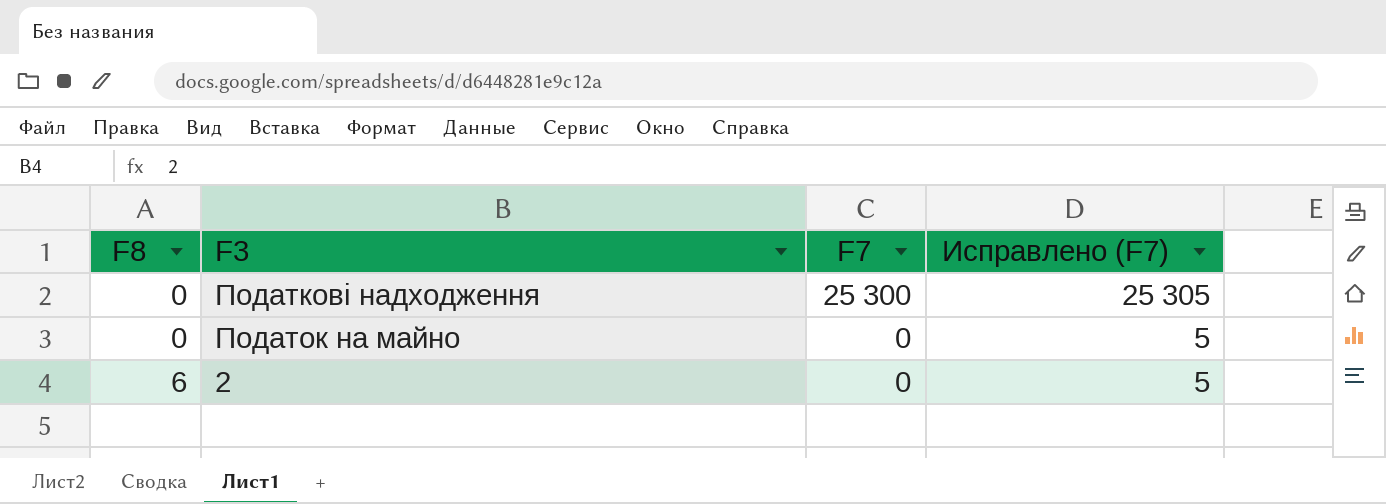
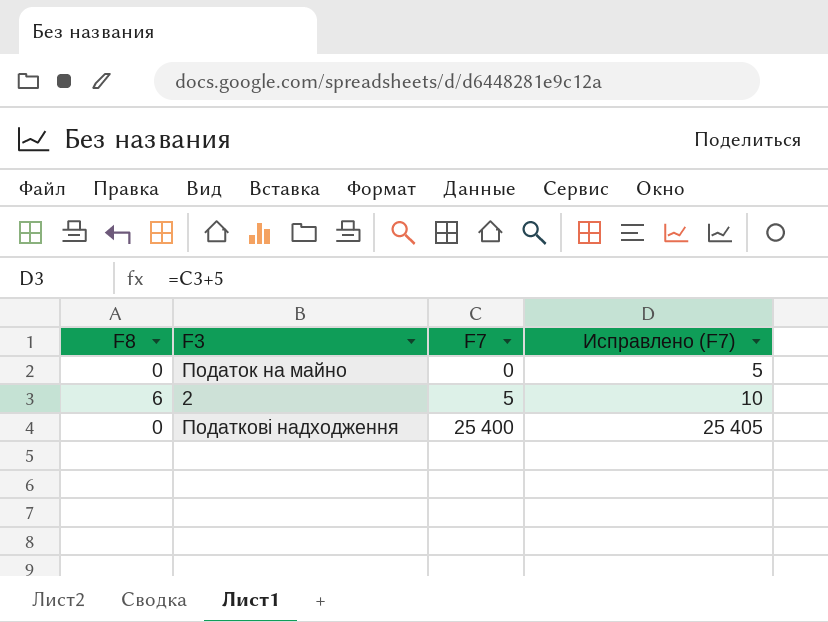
row order: F8 ascending -> F7 ascending
2 | F7: 0 -> 5
2 | Исправлено (F7): 5 -> 10
Податкові надходження | F7: 25 300 -> 25 400
Податкові надходження | Исправлено (F7): 25 305 -> 25 405

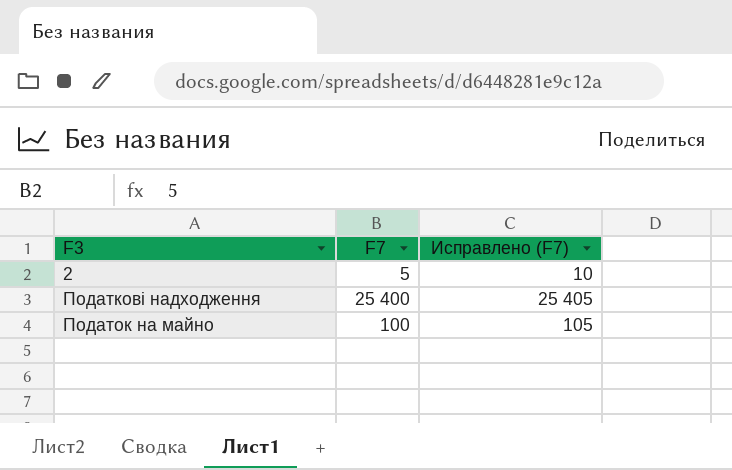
row order: F7 ascending -> F3 ascending
column F8 | position: 1 -> none
Податок на майно | F7: 0 -> 100
Податок на майно | Исправлено (F7): 5 -> 105

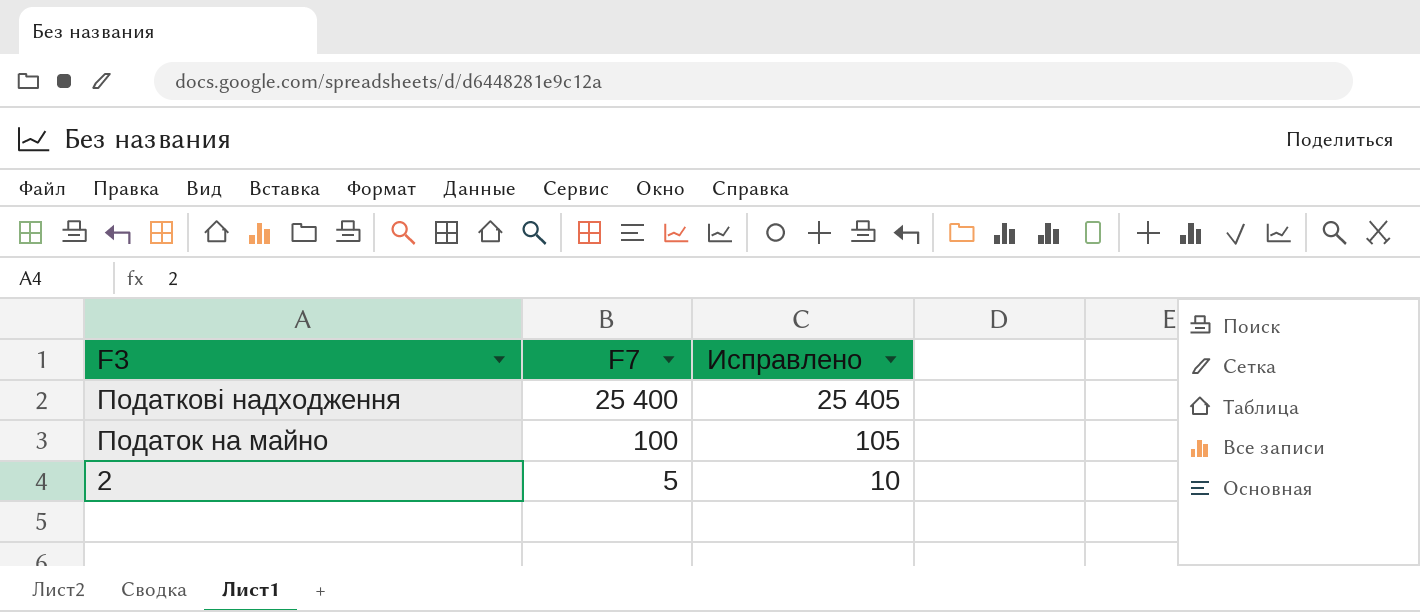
row order: F3 ascending -> F7 descending
column name: Исправлено (F7) -> Исправлено

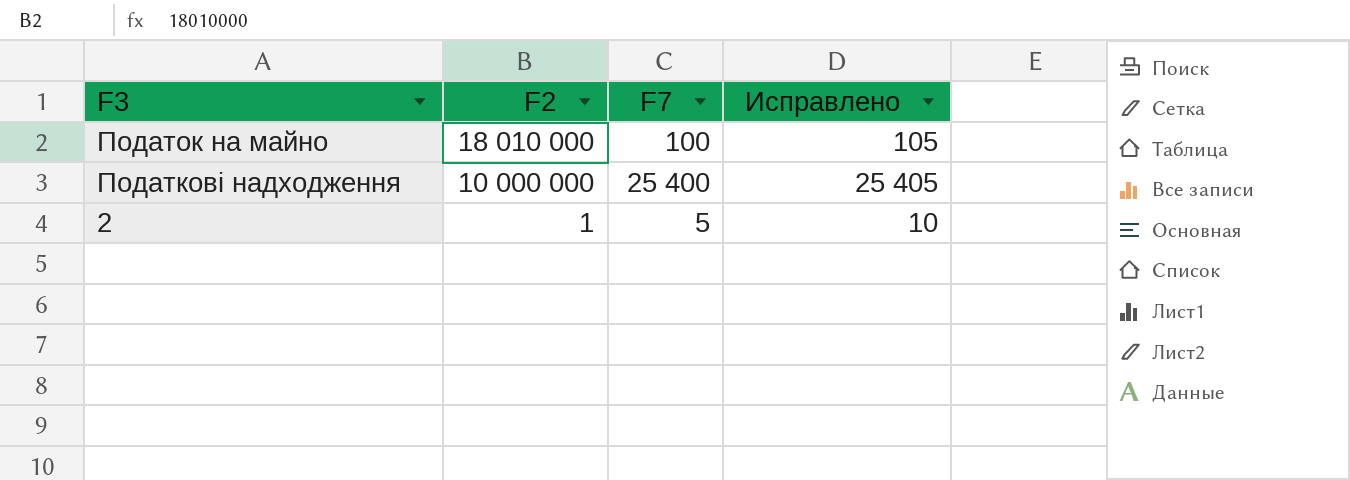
row order: F7 descending -> F3 descending
column F2 | position: none -> 2

